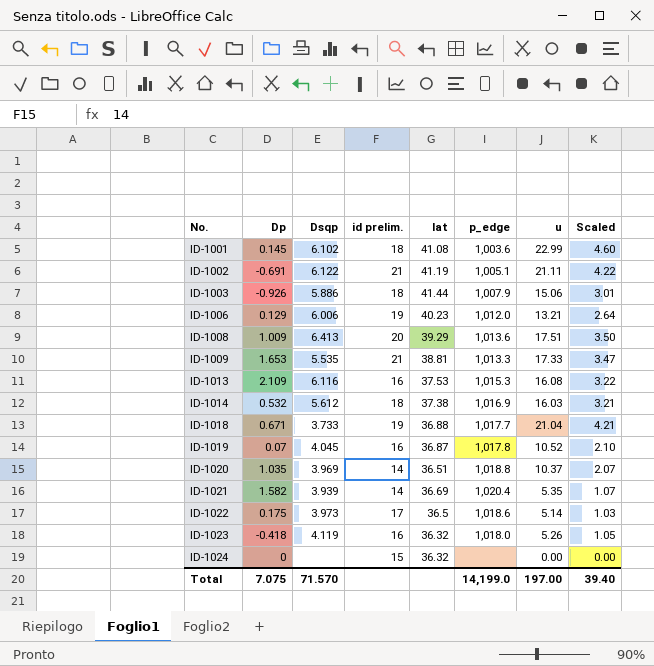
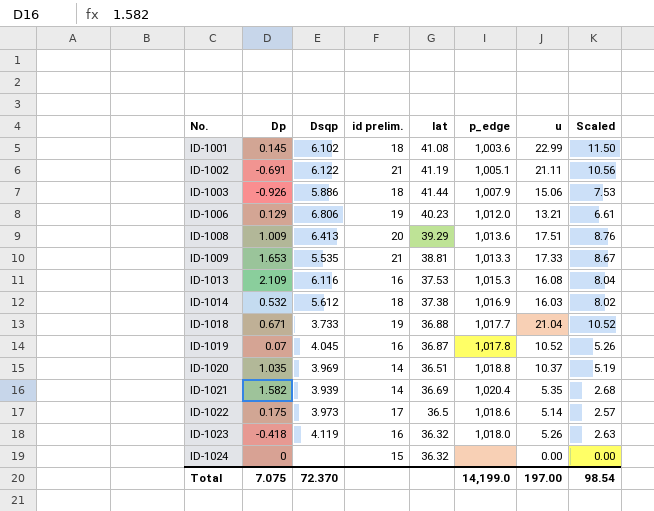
column Scaled | formula: [u] * 0.2 -> [u] * 0.5
ID-1006 | Dsqp: 6.006 -> 6.806
Total | Dsqp: 71.570 -> 72.370
Total | Scaled: 39.40 -> 98.54

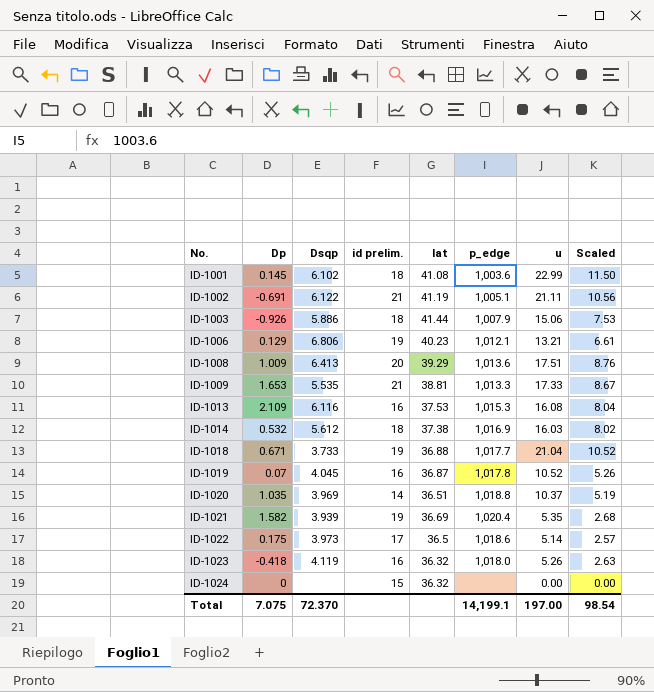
ID-1006 | p_edge: 1,012.0 -> 1,012.1
ID-1021 | id prelim.: 14 -> 19
Total | p_edge: 14,199.0 -> 14,199.1

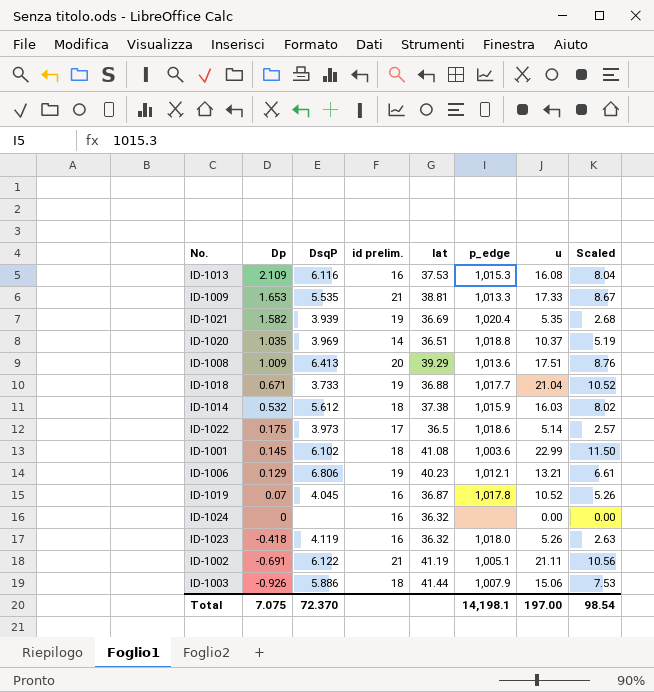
row order: No. ascending -> Dp descending
column name: Dsqp -> DsqP
ID-1014 | p_edge: 1,016.9 -> 1,015.9
ID-1024 | id prelim.: 15 -> 16
Total | p_edge: 14,199.1 -> 14,198.1

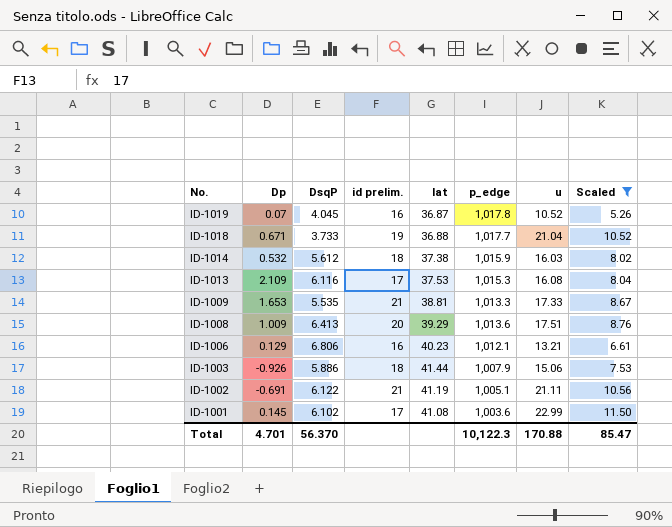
filter: none -> Scaled >= 5.26
row order: Dp descending -> No. descending
ID-1013 | id prelim.: 16 -> 17
ID-1006 | id prelim.: 19 -> 16
ID-1001 | id prelim.: 18 -> 17
Total | Dp: 7.075 -> 4.701
Total | DsqP: 72.370 -> 56.370
Total | p_edge: 14,198.1 -> 10,122.3
Total | u: 197.00 -> 170.88
Total | Scaled: 98.54 -> 85.47

